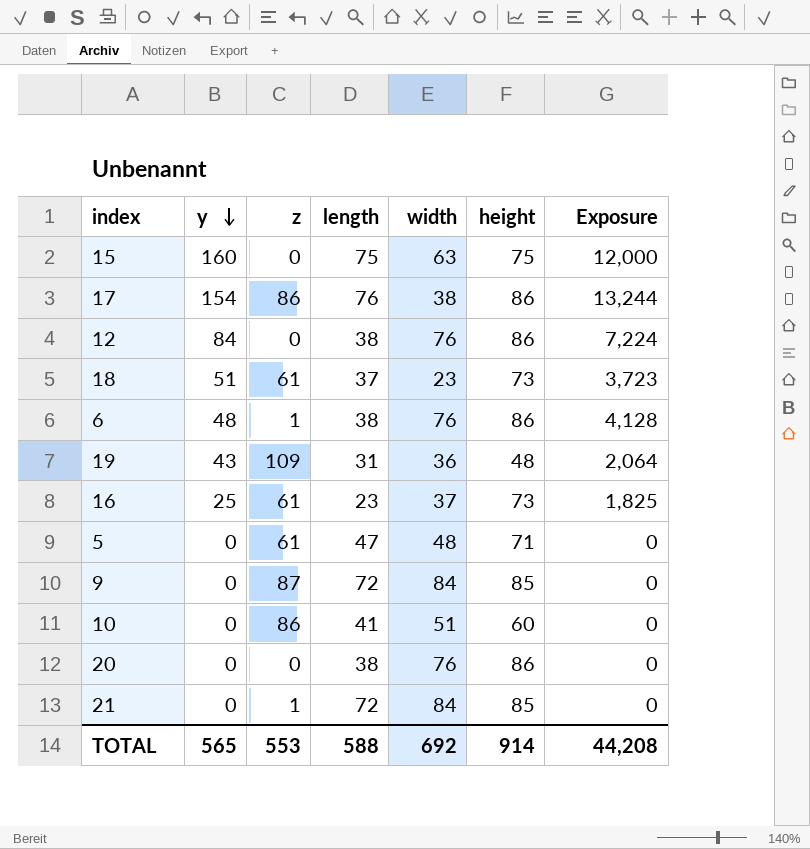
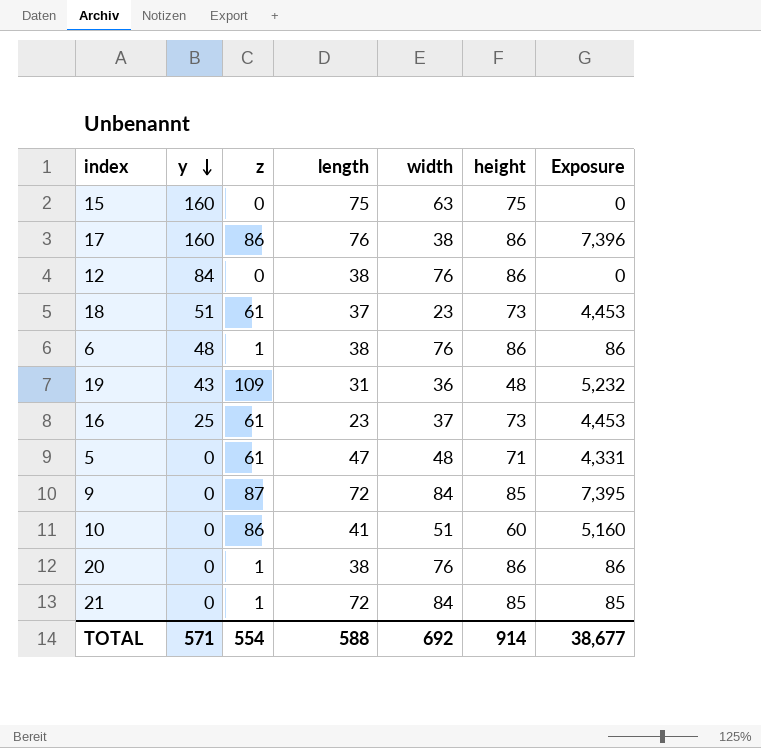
column Exposure | formula: [y] * [height] -> [z] * [height]
17 | y: 154 -> 160
20 | z: 0 -> 1
TOTAL | y: 565 -> 571
TOTAL | z: 553 -> 554
TOTAL | Exposure: 44,208 -> 38,677

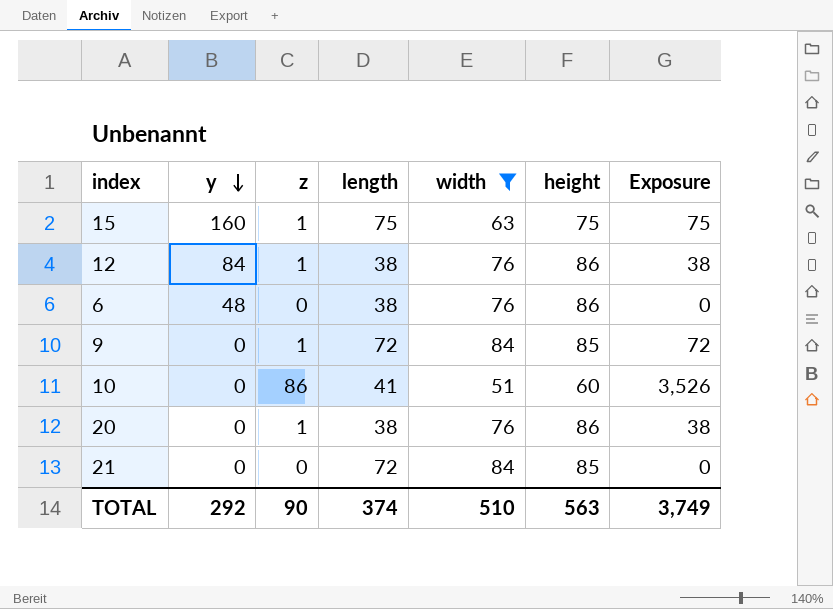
filter: none -> width >= 51
column Exposure | formula: [z] * [height] -> [z] * [length]
15 | z: 0 -> 1
12 | z: 0 -> 1
6 | z: 1 -> 0
9 | z: 87 -> 1
21 | z: 1 -> 0
TOTAL | y: 571 -> 292
TOTAL | z: 554 -> 90
TOTAL | length: 588 -> 374
TOTAL | width: 692 -> 510
TOTAL | height: 914 -> 563
TOTAL | Exposure: 38,677 -> 3,749

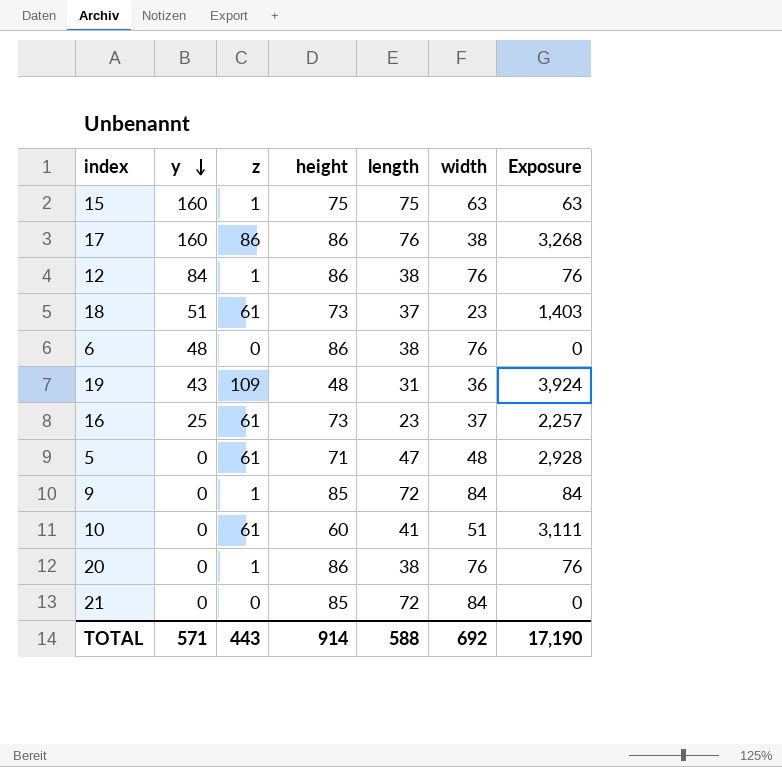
filter: width >= 51 -> none
column height | position: 6 -> 4
column Exposure | formula: [z] * [length] -> [z] * [width]
10 | z: 86 -> 61
TOTAL | y: 292 -> 571
TOTAL | z: 90 -> 443
TOTAL | height: 563 -> 914
TOTAL | length: 374 -> 588
TOTAL | width: 510 -> 692
TOTAL | Exposure: 3,749 -> 17,190

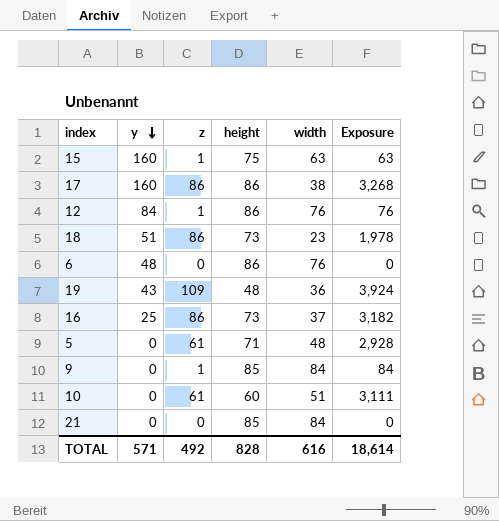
column length | position: 5 -> none
row 20: 0 | 1 | 86 | 38 | 76 | 76 -> none
18 | z: 61 -> 86
18 | Exposure: 1,403 -> 1,978
16 | z: 61 -> 86
16 | Exposure: 2,257 -> 3,182
TOTAL | z: 443 -> 492
TOTAL | height: 914 -> 828
TOTAL | width: 692 -> 616
TOTAL | Exposure: 17,190 -> 18,614

